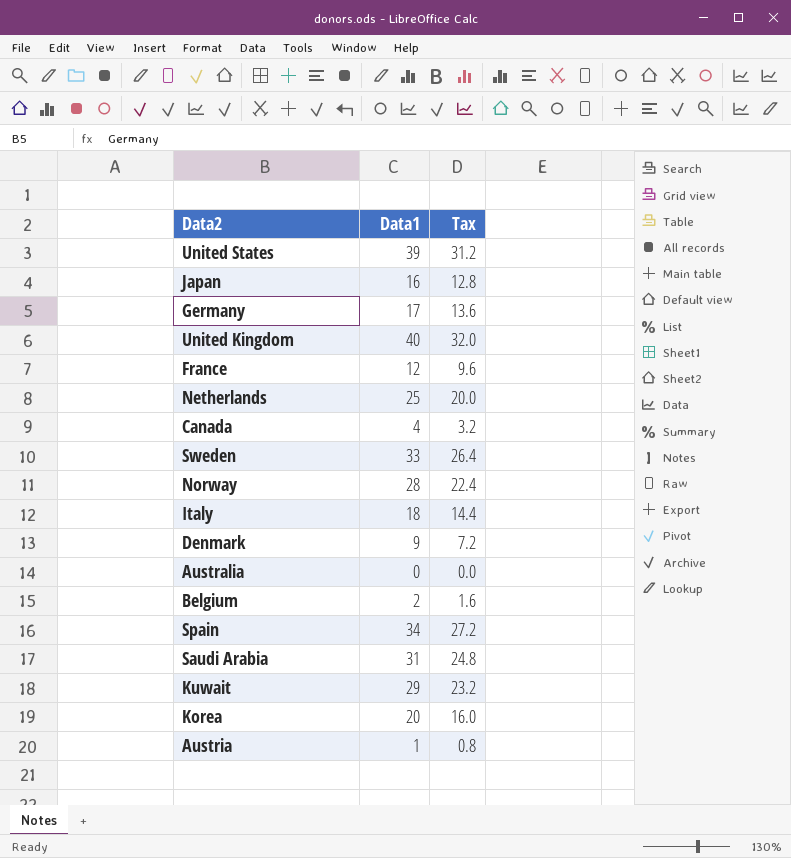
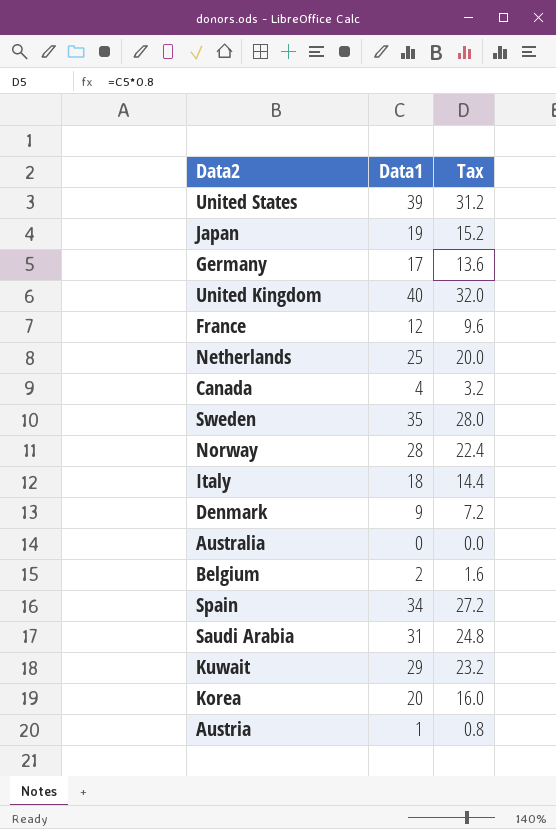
Japan | Data1: 16 -> 19
Japan | Tax: 12.8 -> 15.2
Sweden | Data1: 33 -> 35
Sweden | Tax: 26.4 -> 28.0

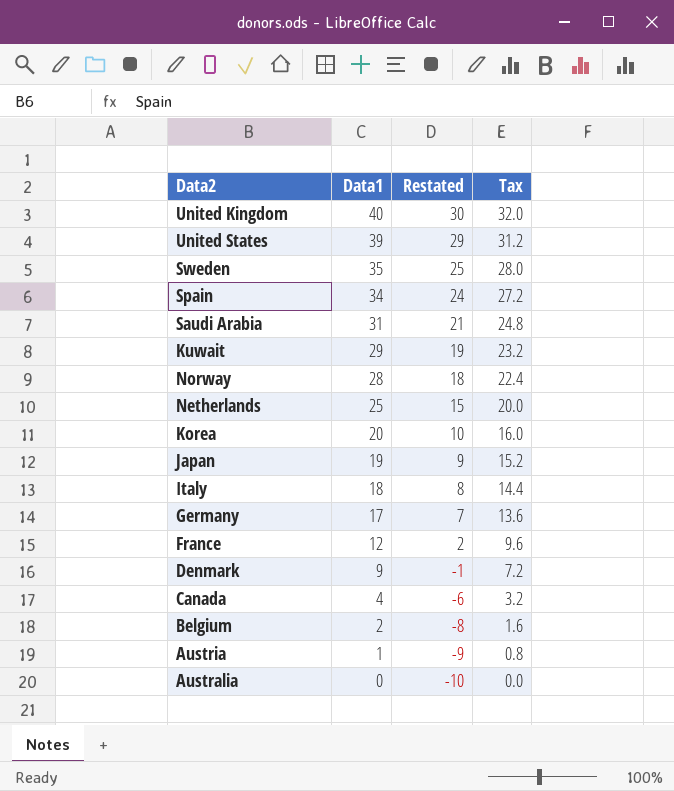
row order: none -> Data1 descending
column Restated | formula: none -> [Data1] - 10

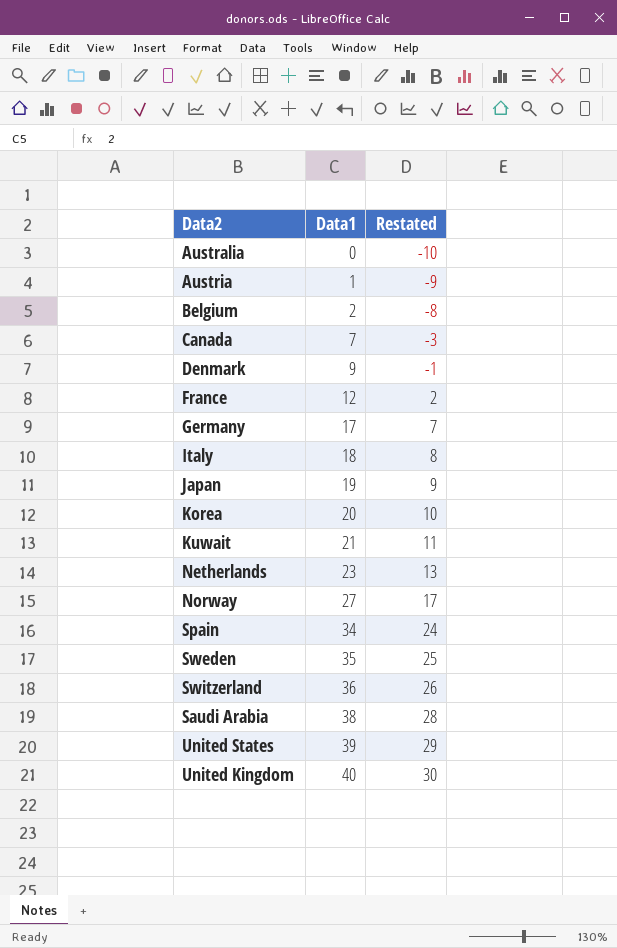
row order: Data1 descending -> Data1 ascending
column Tax | formula: [Data1] * 0.8 -> none
Canada | Data1: 4 -> 7
Canada | Restated: -6 -> -3
Kuwait | Data1: 29 -> 21
Kuwait | Restated: 19 -> 11
Netherlands | Data1: 25 -> 23
Netherlands | Restated: 15 -> 13
Norway | Data1: 28 -> 27
Norway | Restated: 18 -> 17
row Switzerland: none -> 36 | 26
Saudi Arabia | Data1: 31 -> 38
Saudi Arabia | Restated: 21 -> 28

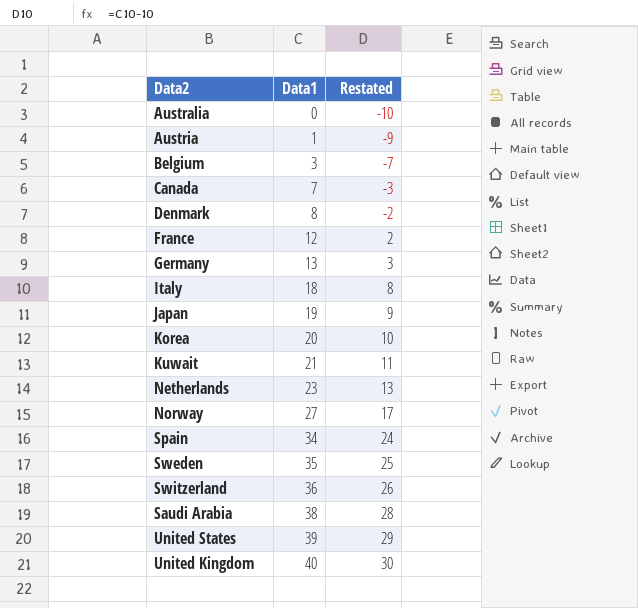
Belgium | Data1: 2 -> 3
Belgium | Restated: -8 -> -7
Denmark | Data1: 9 -> 8
Denmark | Restated: -1 -> -2
Germany | Data1: 17 -> 13
Germany | Restated: 7 -> 3

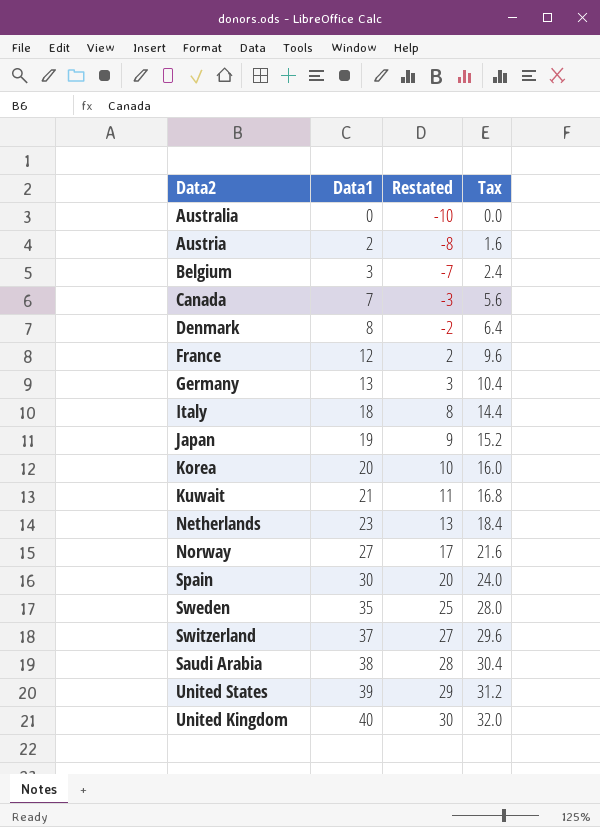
column Tax | formula: none -> [Data1] * 0.8
Austria | Data1: 1 -> 2
Austria | Restated: -9 -> -8
Spain | Data1: 34 -> 30
Spain | Restated: 24 -> 20
Switzerland | Data1: 36 -> 37
Switzerland | Restated: 26 -> 27

